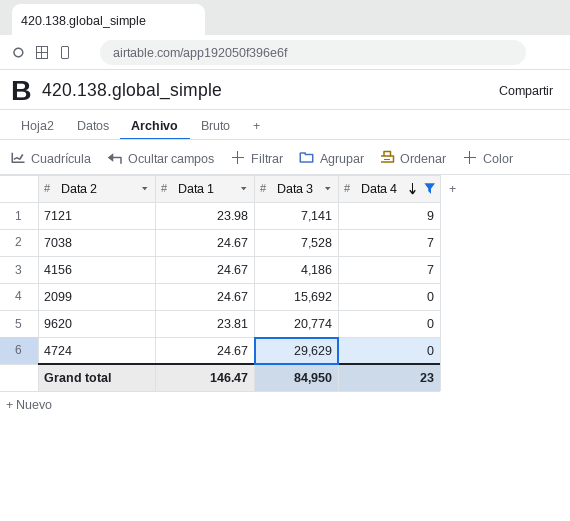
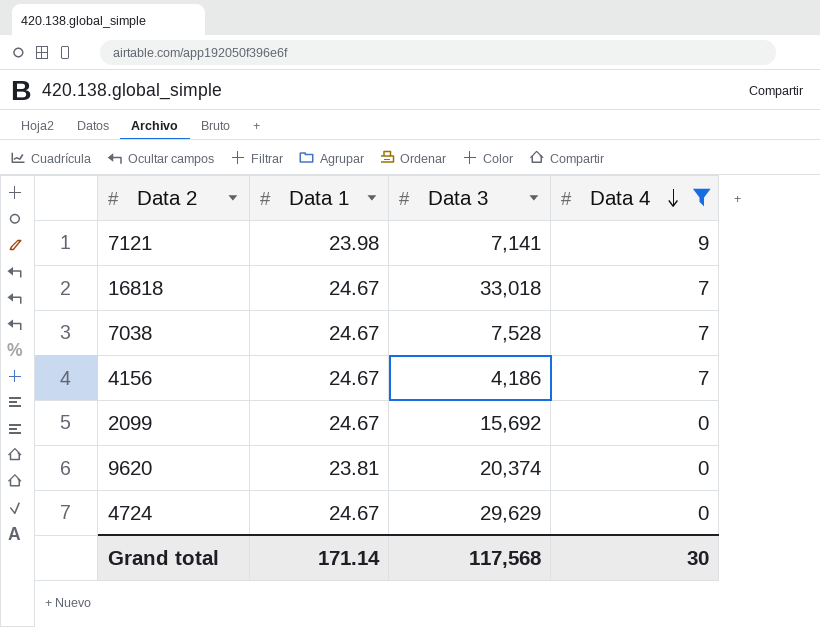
row 16818: none -> 24.67 | 33,018 | 7
9620 | Data 3: 20,774 -> 20,374
Grand total | Data 1: 146.47 -> 171.14
Grand total | Data 3: 84,950 -> 117,568
Grand total | Data 4: 23 -> 30

